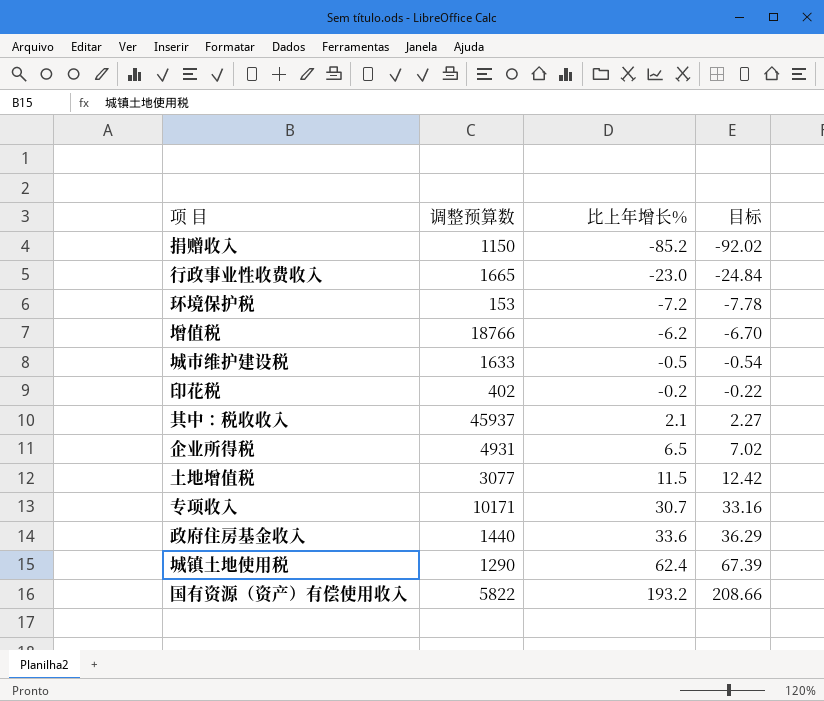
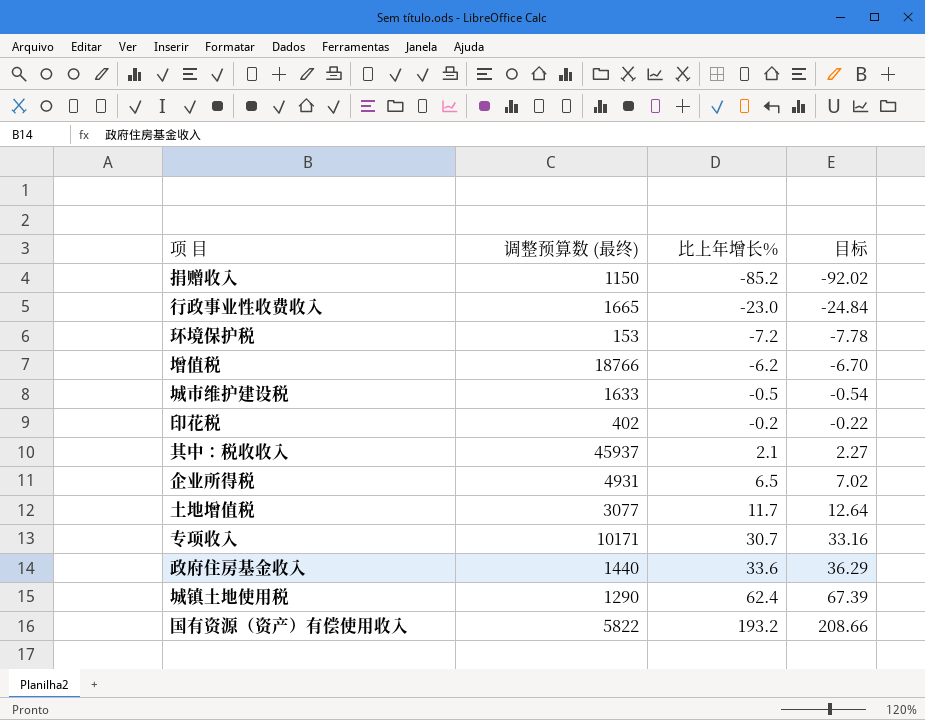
column name: 调整预算数 -> 调整预算数 (最终)
土地增值税 | 比上年增长%: 11.5 -> 11.7
土地增值税 | 目标: 12.42 -> 12.64

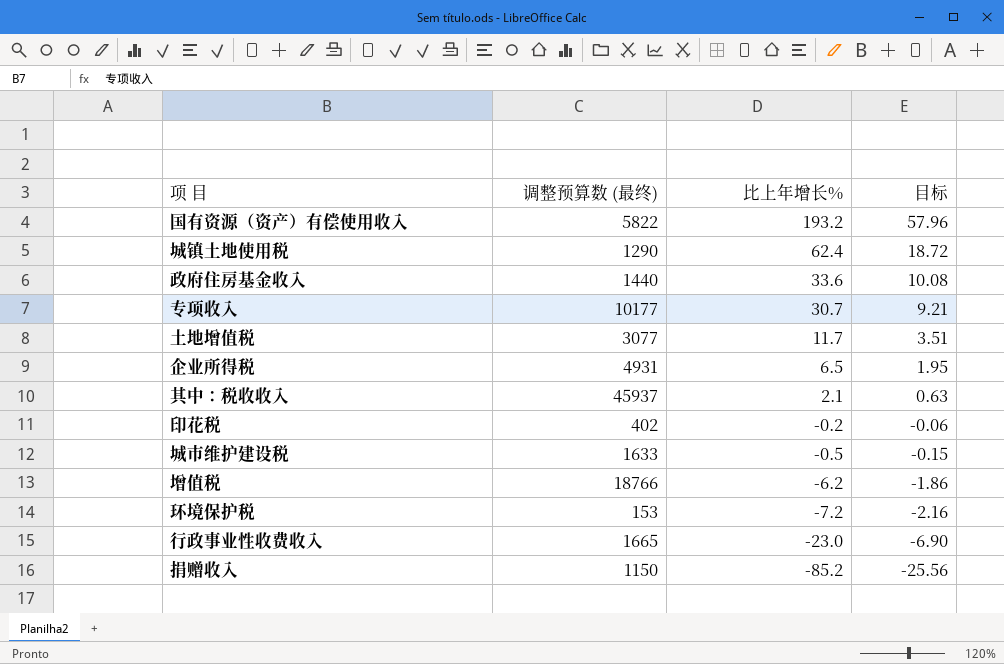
row order: 比上年增长% ascending -> 比上年增长% descending
column 目标 | formula: [比上年增长%] * 1.08 -> [比上年增长%] * 0.3
专项收入 | 调整预算数 (最终): 10171 -> 10177

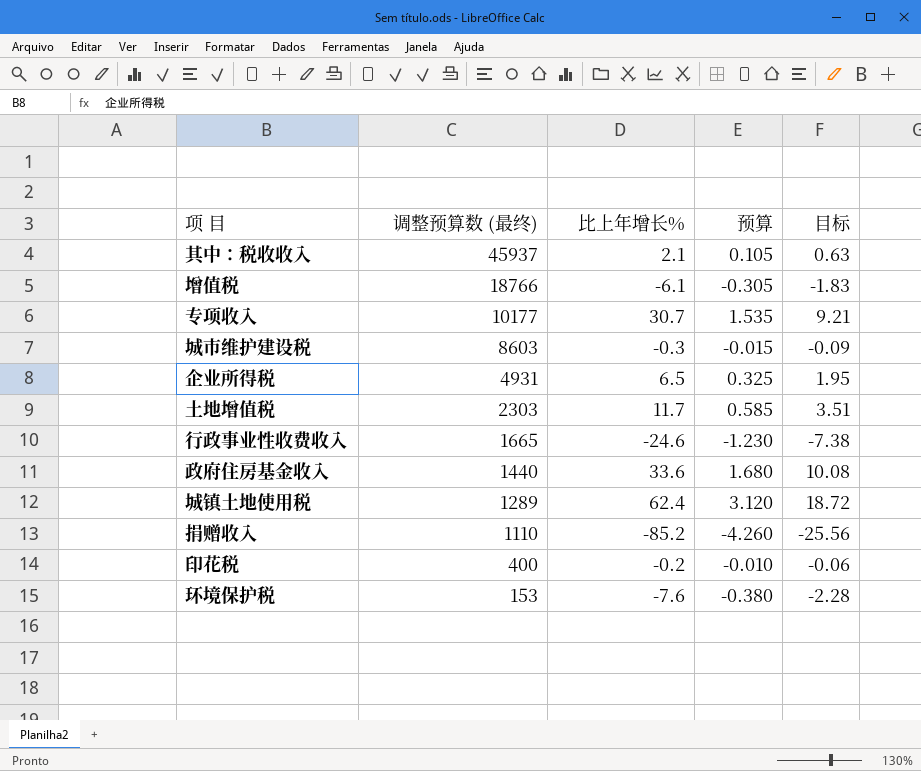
row order: 比上年增长% descending -> 调整预算数 (最终) descending
column 预算 | formula: none -> [比上年增长%] * 0.05
row 国有资源（资产）有偿使用收入: 5822 | 193.2 | 57.96 -> none
增值税 | 比上年增长%: -6.2 -> -6.1
增值税 | 目标: -1.86 -> -1.83
城市维护建设税 | 调整预算数 (最终): 1633 -> 8603
城市维护建设税 | 比上年增长%: -0.5 -> -0.3
城市维护建设税 | 目标: -0.15 -> -0.09
土地增值税 | 调整预算数 (最终): 3077 -> 2303
行政事业性收费收入 | 比上年增长%: -23.0 -> -24.6
行政事业性收费收入 | 目标: -6.90 -> -7.38
城镇土地使用税 | 调整预算数 (最终): 1290 -> 1289
捐赠收入 | 调整预算数 (最终): 1150 -> 1110
印花税 | 调整预算数 (最终): 402 -> 400
环境保护税 | 比上年增长%: -7.2 -> -7.6
环境保护税 | 目标: -2.16 -> -2.28

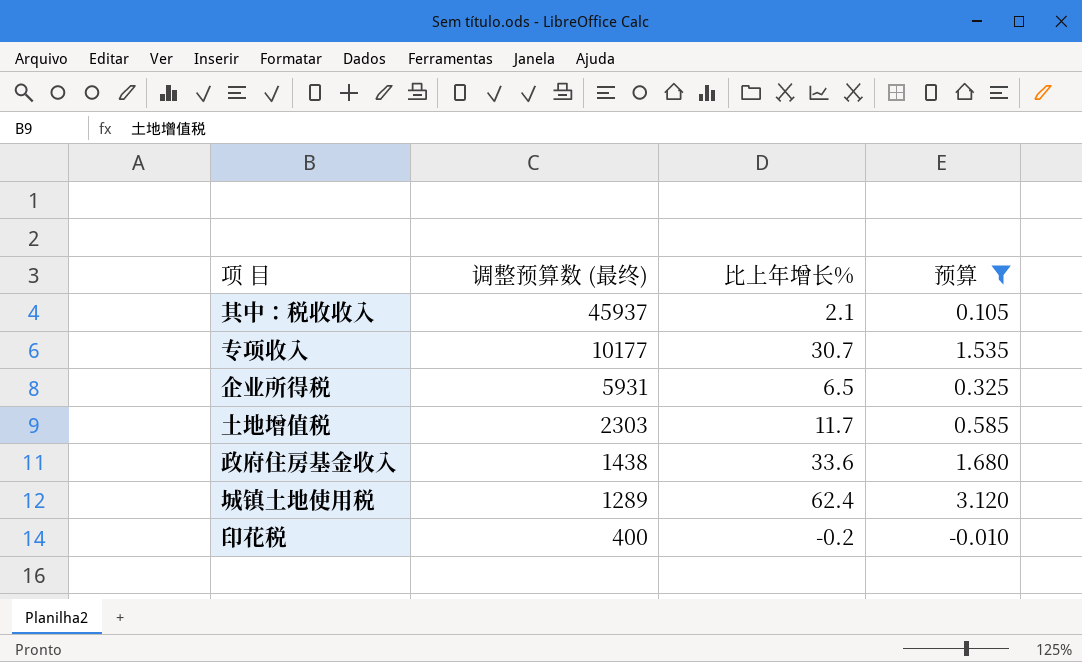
filter: none -> 预算 >= -0.010
column 目标 | formula: [比上年增长%] * 0.3 -> none
企业所得税 | 调整预算数 (最终): 4931 -> 5931
政府住房基金收入 | 调整预算数 (最终): 1440 -> 1438

